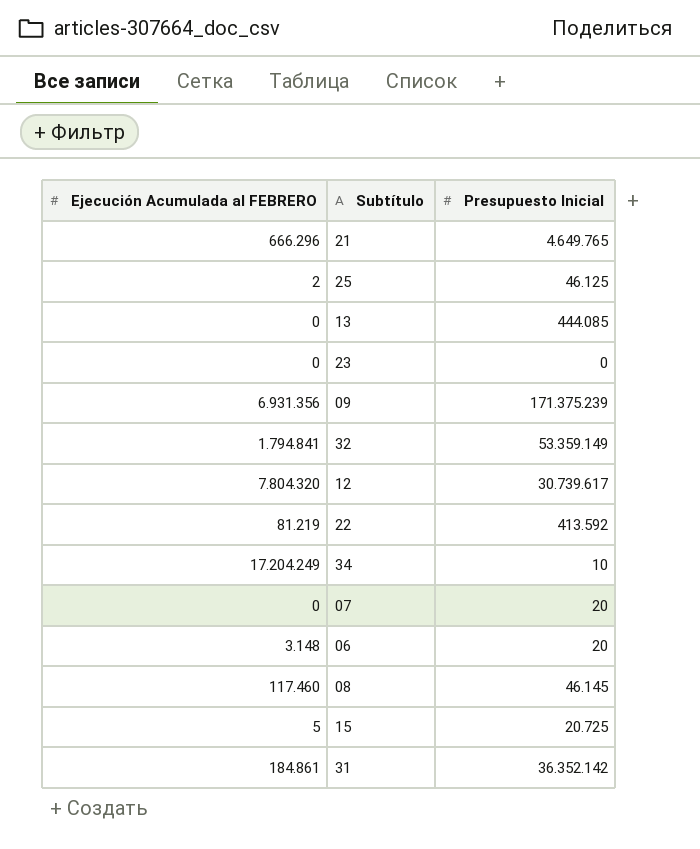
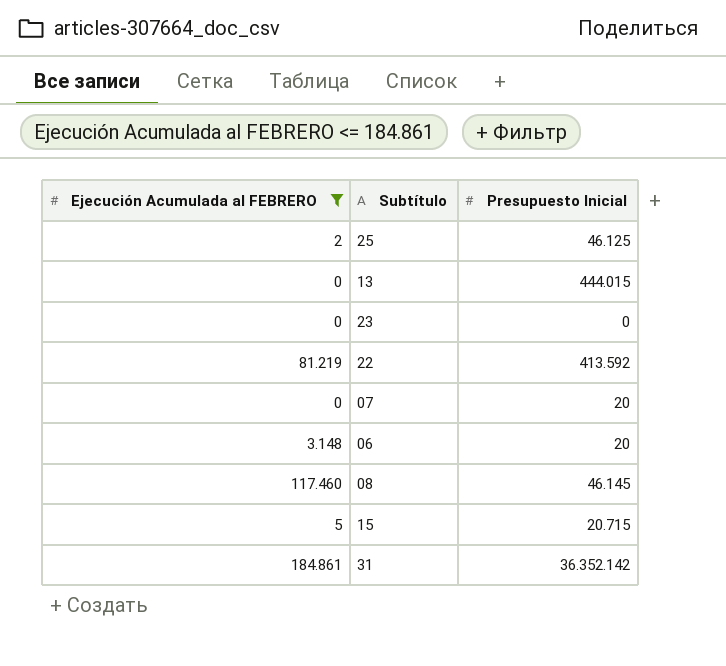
filter: none -> Ejecución Acumulada al FEBRERO <= 184.861
13 | Presupuesto Inicial: 444.085 -> 444.015
15 | Presupuesto Inicial: 20.725 -> 20.715

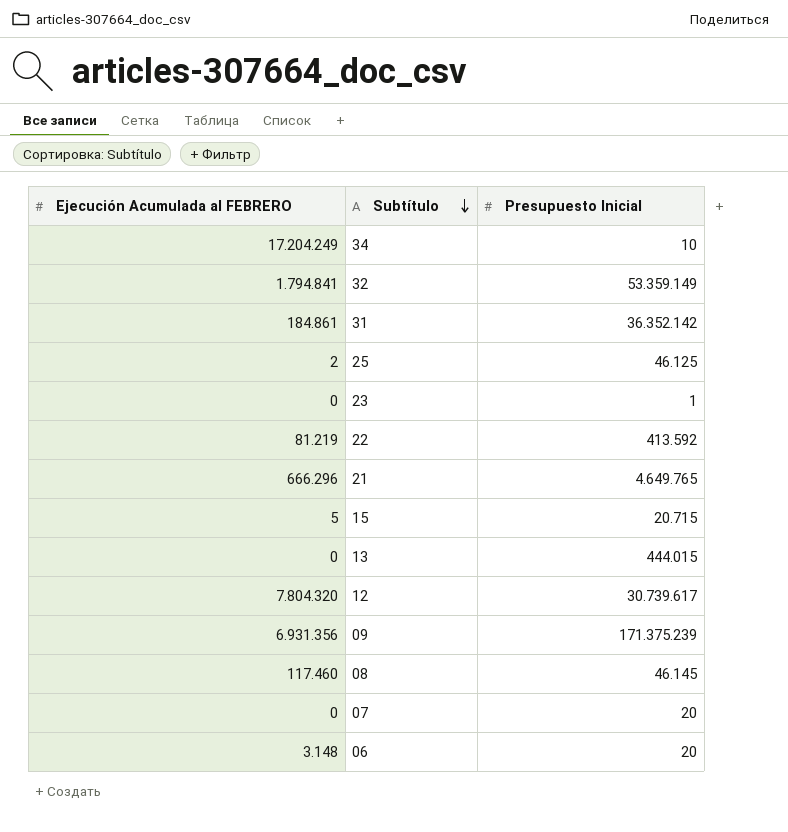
filter: Ejecución Acumulada al FEBRERO <= 184.861 -> none
row order: none -> Subtítulo descending
23 | Presupuesto Inicial: 0 -> 1

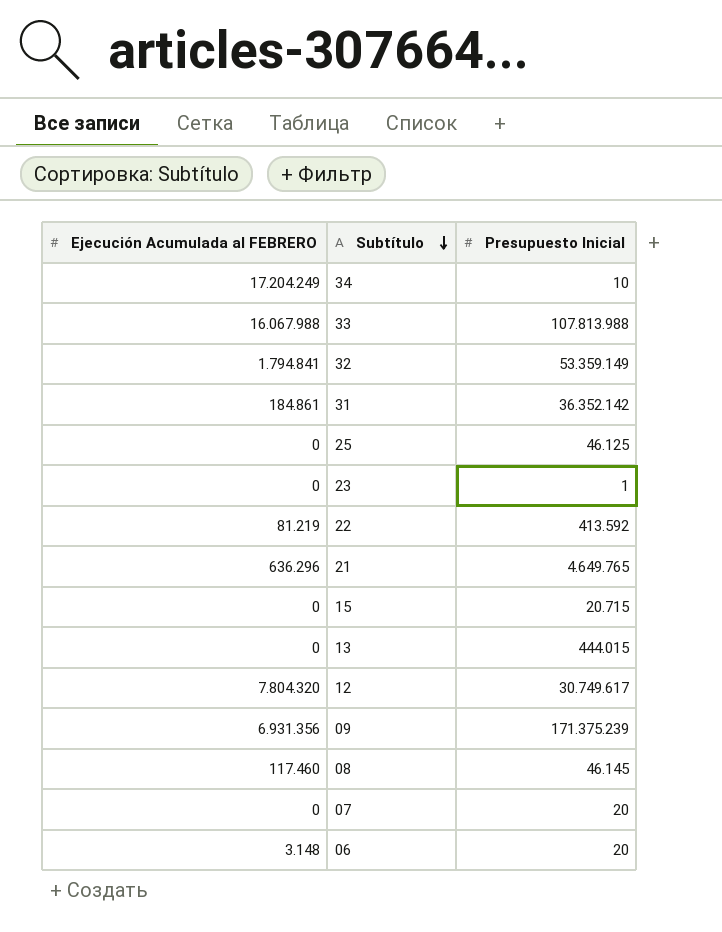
row 33: none -> 16.067.988 | 107.813.988
25 | Ejecución Acumulada al FEBRERO: 2 -> 0
21 | Ejecución Acumulada al FEBRERO: 666.296 -> 636.296
15 | Ejecución Acumulada al FEBRERO: 5 -> 0
12 | Presupuesto Inicial: 30.739.617 -> 30.749.617

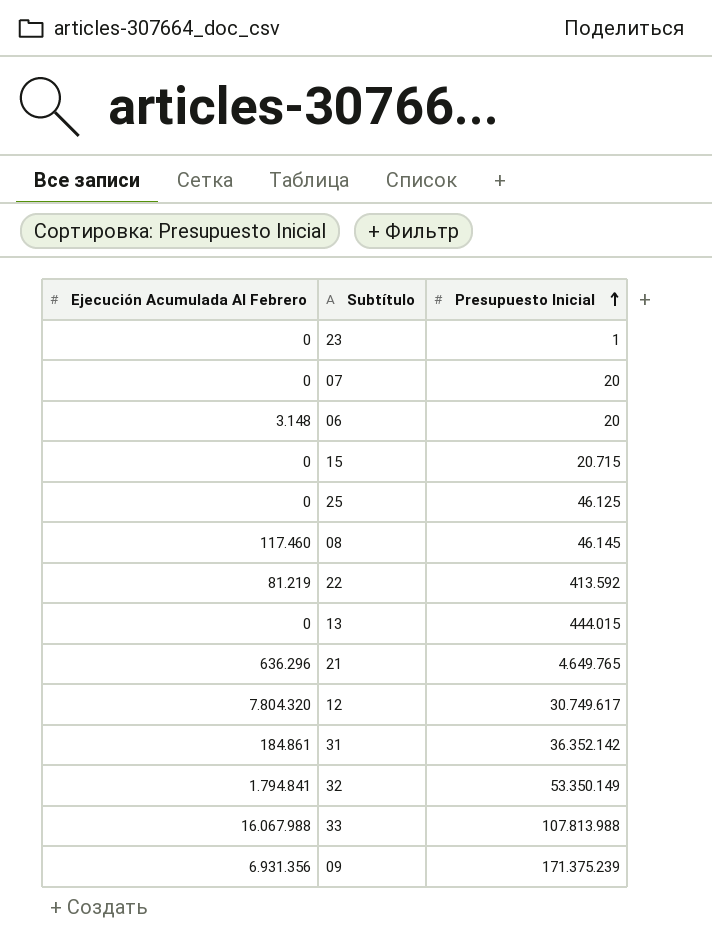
row order: Subtítulo descending -> Presupuesto Inicial ascending
column name: Ejecución Acumulada al FEBRERO -> Ejecución Acumulada Al Febrero
row 34: 17.204.249 | 10 -> none
32 | Presupuesto Inicial: 53.359.149 -> 53.350.149

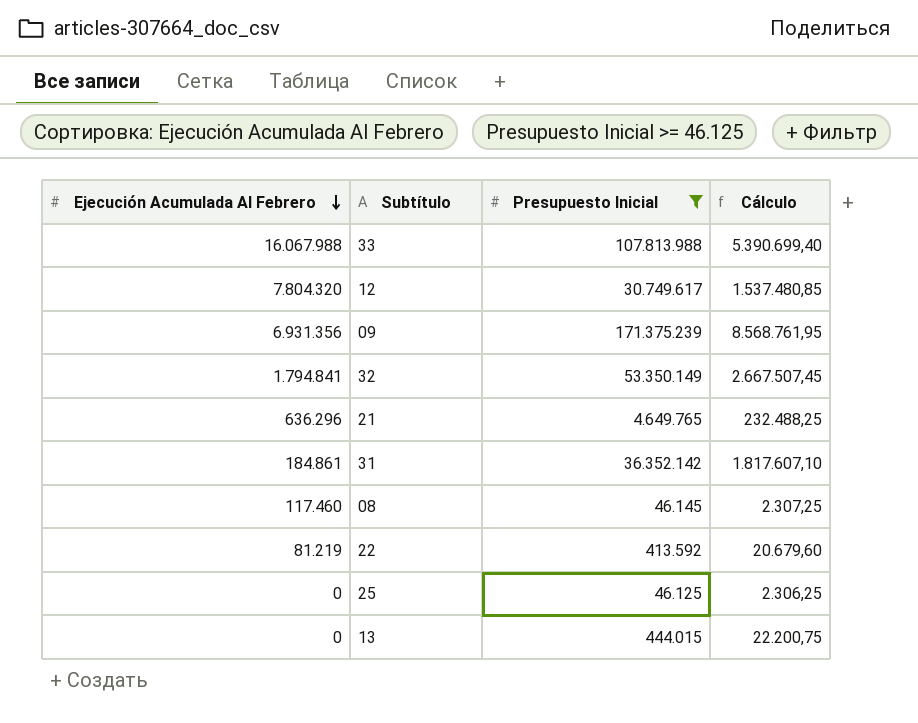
filter: none -> Presupuesto Inicial >= 46.125
row order: Presupuesto Inicial ascending -> Ejecución Acumulada Al Febrero descending
column Cálculo | formula: none -> [Presupuesto Inicial] * 0,05

